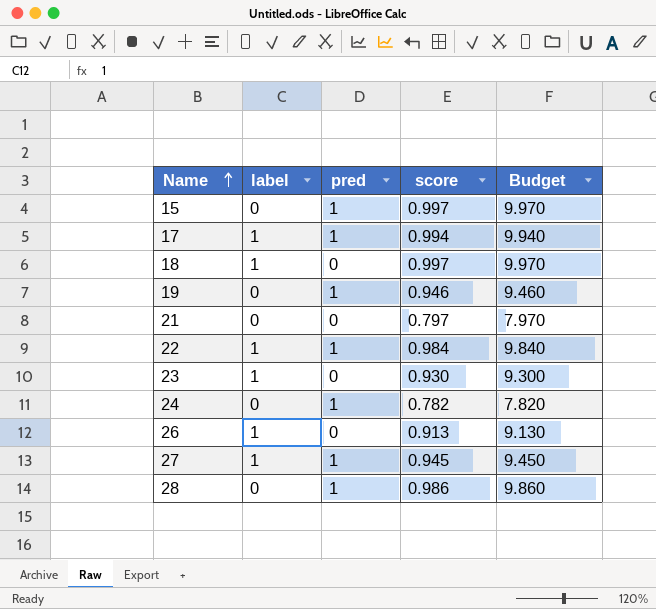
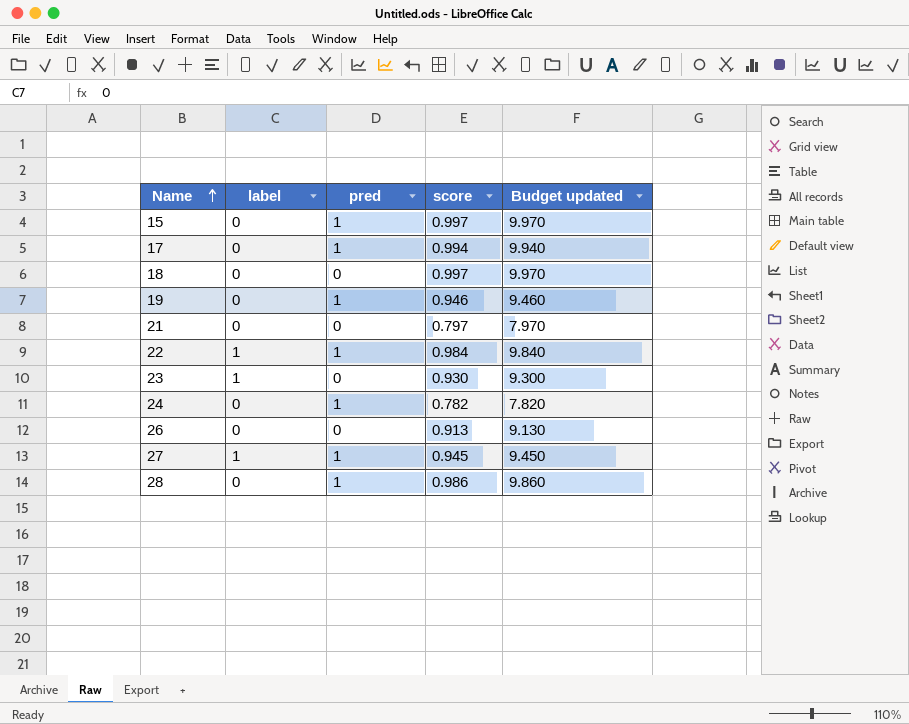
column name: Budget -> Budget updated
17 | label: 1 -> 0
18 | label: 1 -> 0
26 | label: 1 -> 0

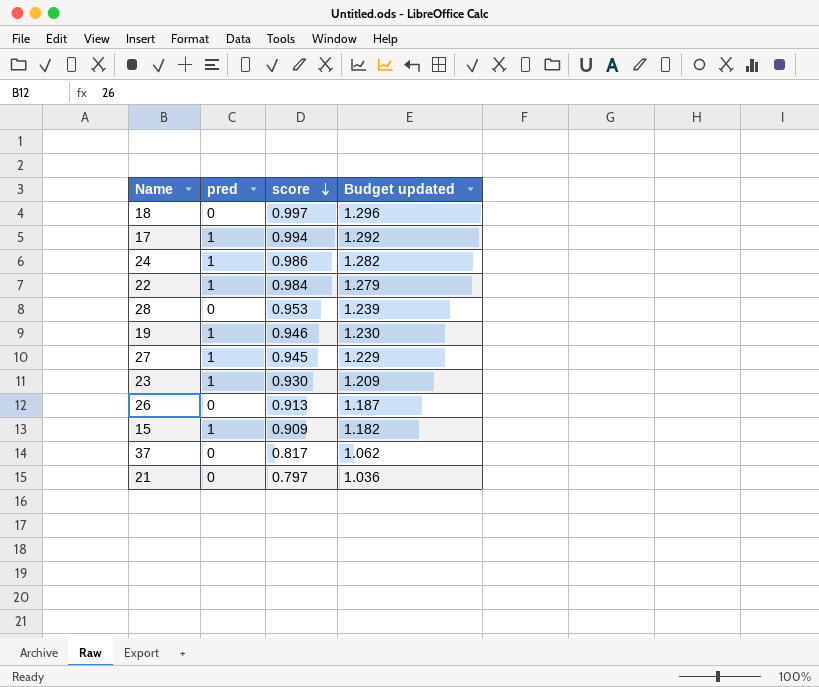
row order: Name ascending -> score descending
column label | position: 2 -> none
column Budget updated | formula: [score] * 10 -> [score] * 1.3
24 | score: 0.782 -> 0.986
28 | pred: 1 -> 0
28 | score: 0.986 -> 0.953
23 | pred: 0 -> 1
15 | score: 0.997 -> 0.909
row 37: none -> 0 | 0.817 | 1.062

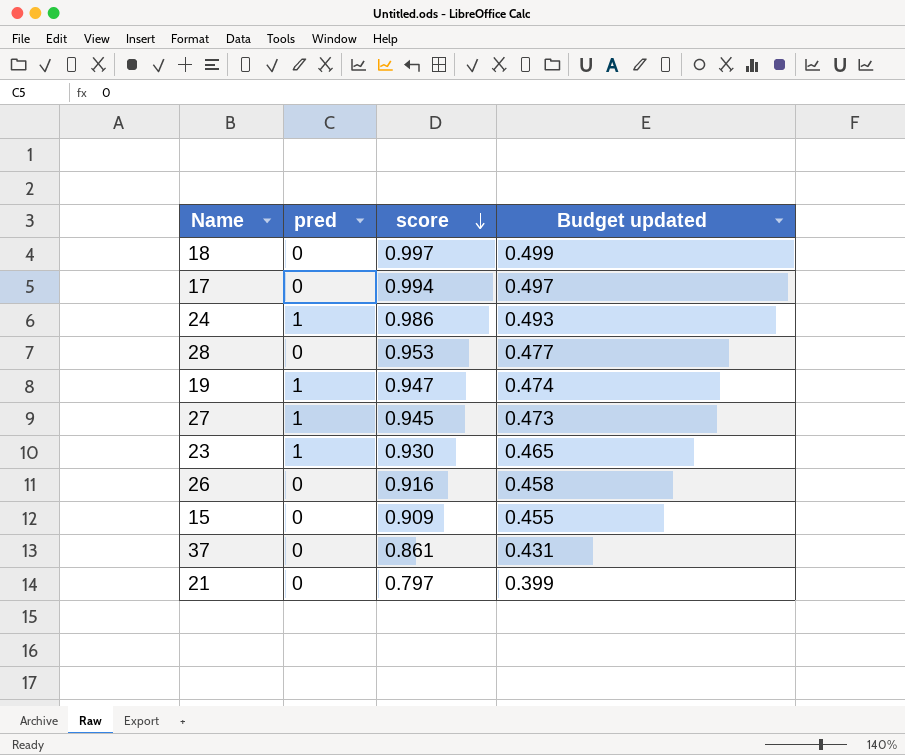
column Budget updated | formula: [score] * 1.3 -> [score] * 0.5
row 22: 1 | 0.984 | 1.279 -> none
17 | pred: 1 -> 0
19 | score: 0.946 -> 0.947
26 | score: 0.913 -> 0.916
15 | pred: 1 -> 0
37 | score: 0.817 -> 0.861

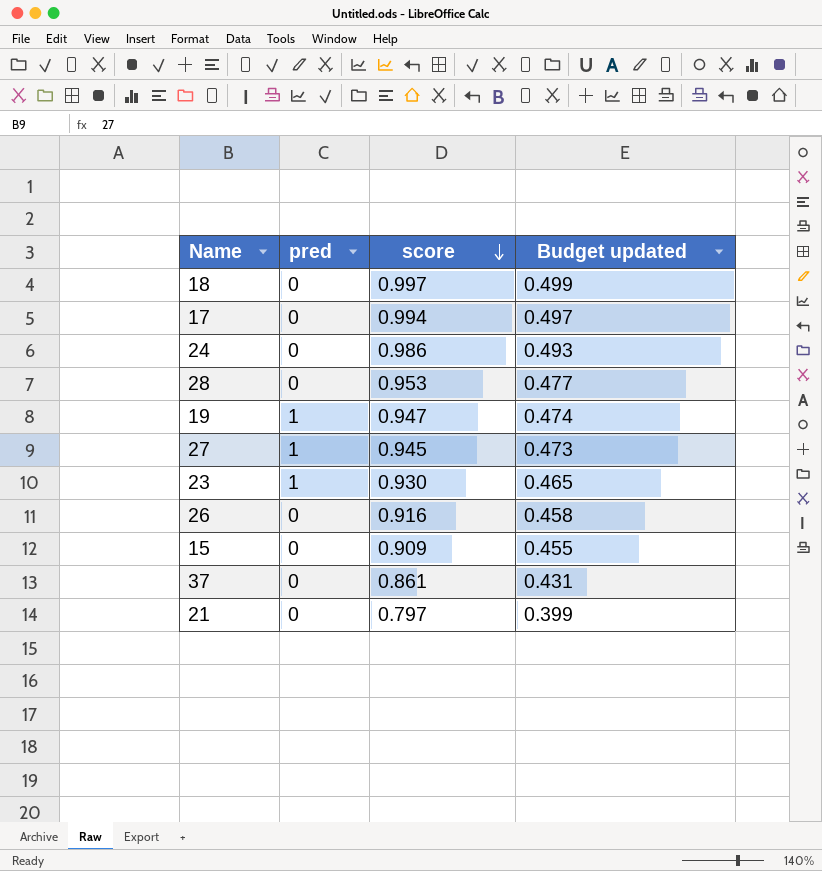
24 | pred: 1 -> 0

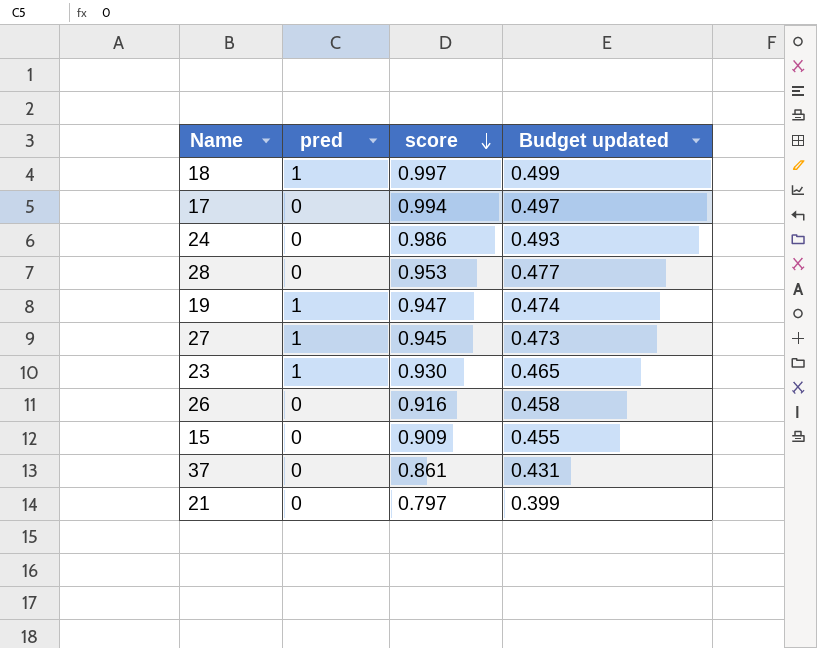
18 | pred: 0 -> 1

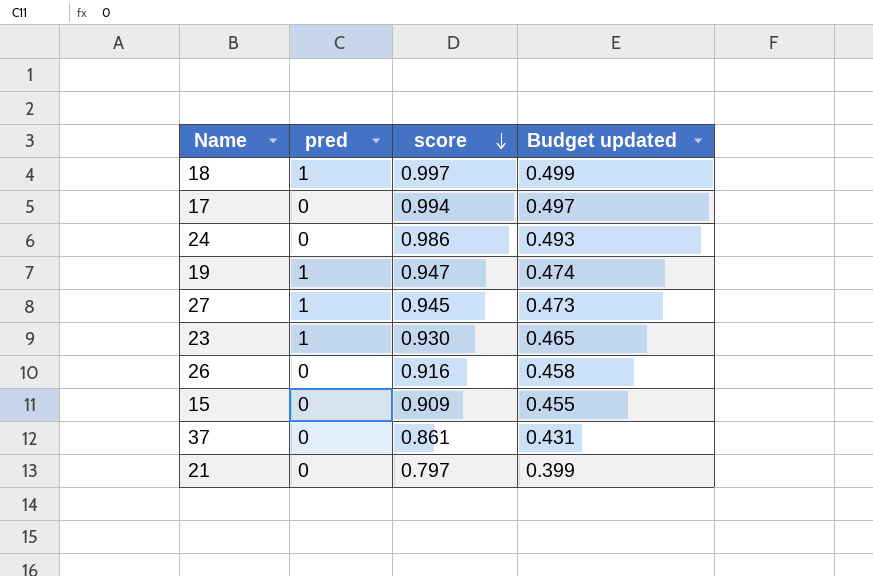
row 28: 0 | 0.953 | 0.477 -> none

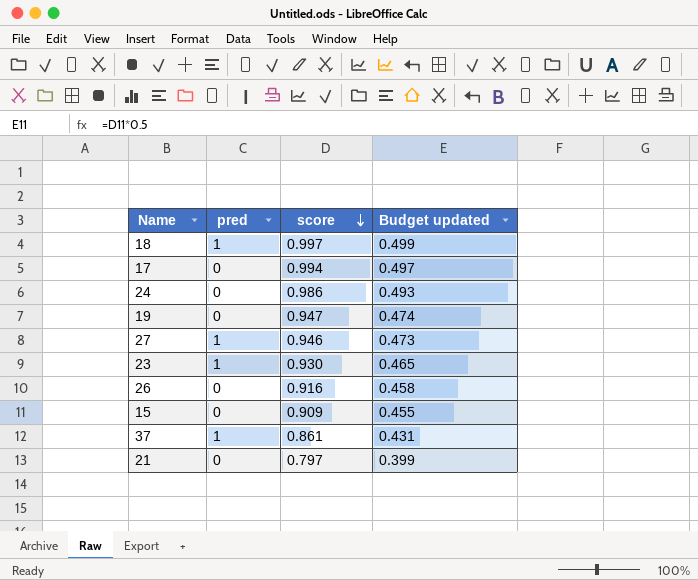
19 | pred: 1 -> 0
27 | score: 0.945 -> 0.946
37 | pred: 0 -> 1

